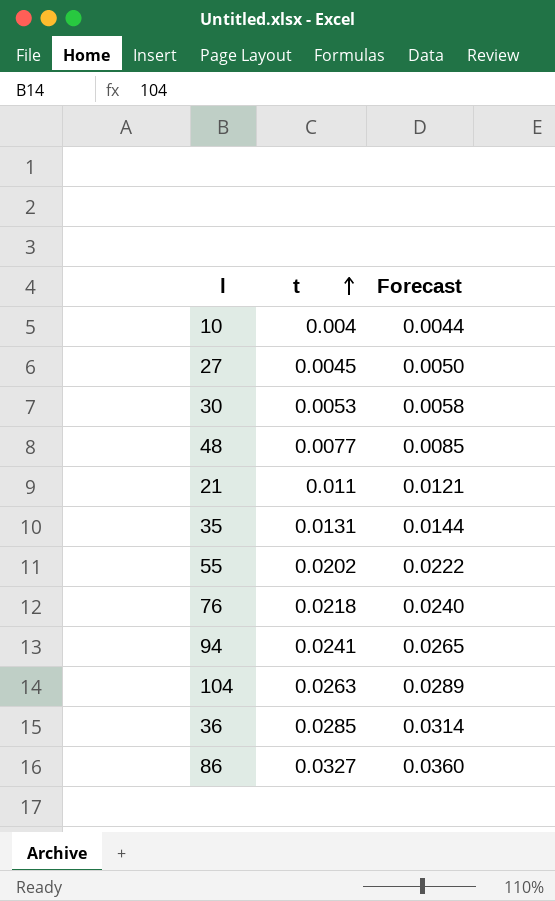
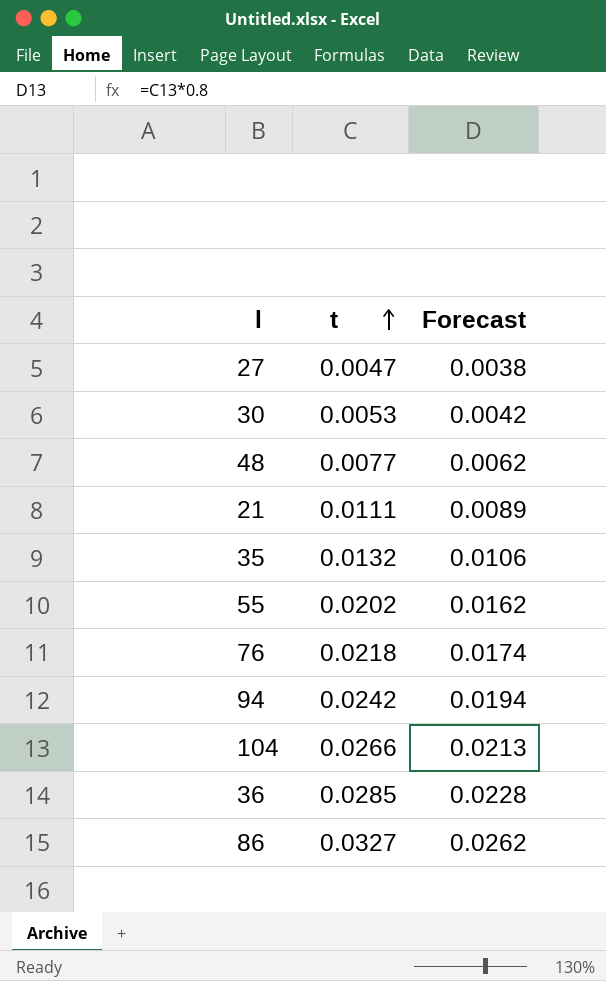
column Forecast | formula: [t] * 1.1 -> [t] * 0.8
row 10: 0.004 | 0.0044 -> none
27 | t: 0.0045 -> 0.0047
21 | t: 0.011 -> 0.0111
35 | t: 0.0131 -> 0.0132
94 | t: 0.0241 -> 0.0242
104 | t: 0.0263 -> 0.0266

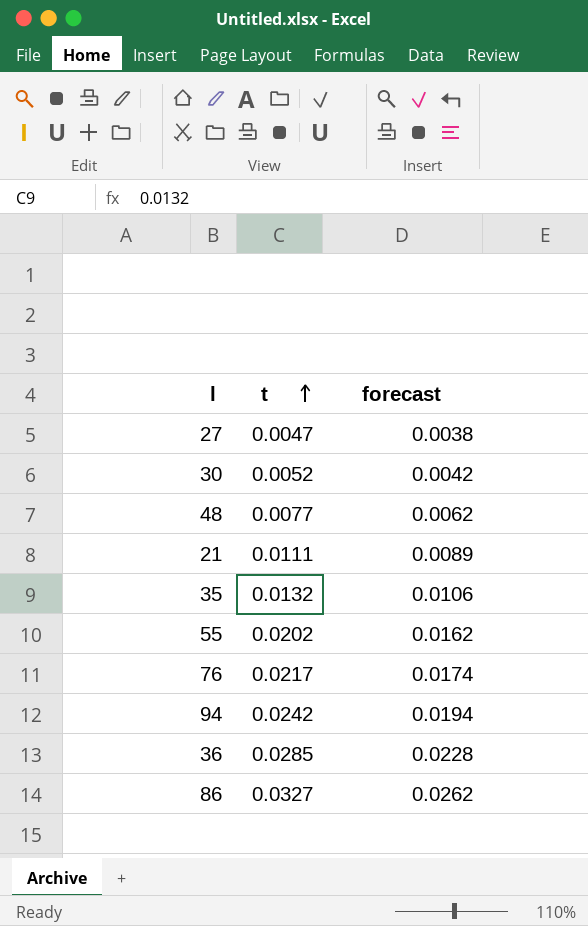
column name: Forecast -> forecast
row 104: 0.0266 | 0.0213 -> none
30 | t: 0.0053 -> 0.0052
76 | t: 0.0218 -> 0.0217

